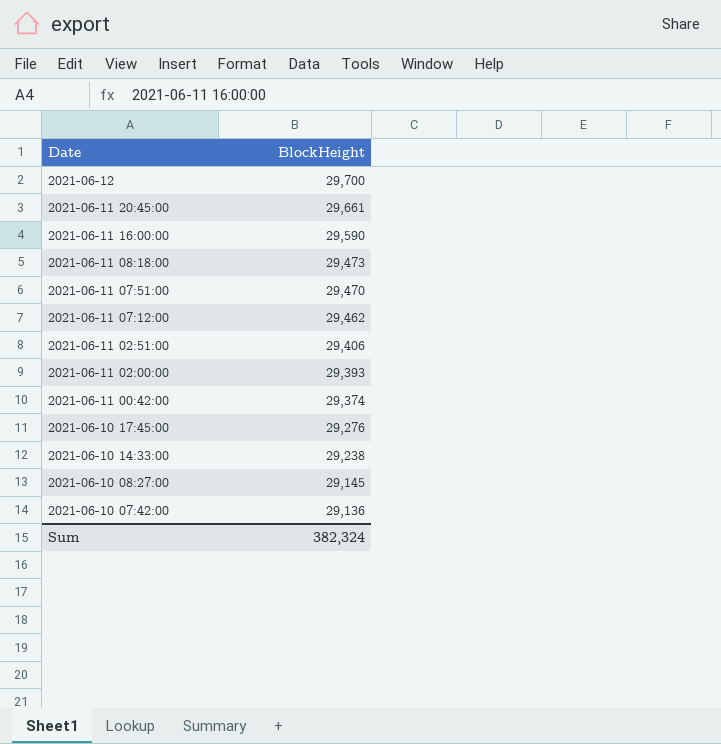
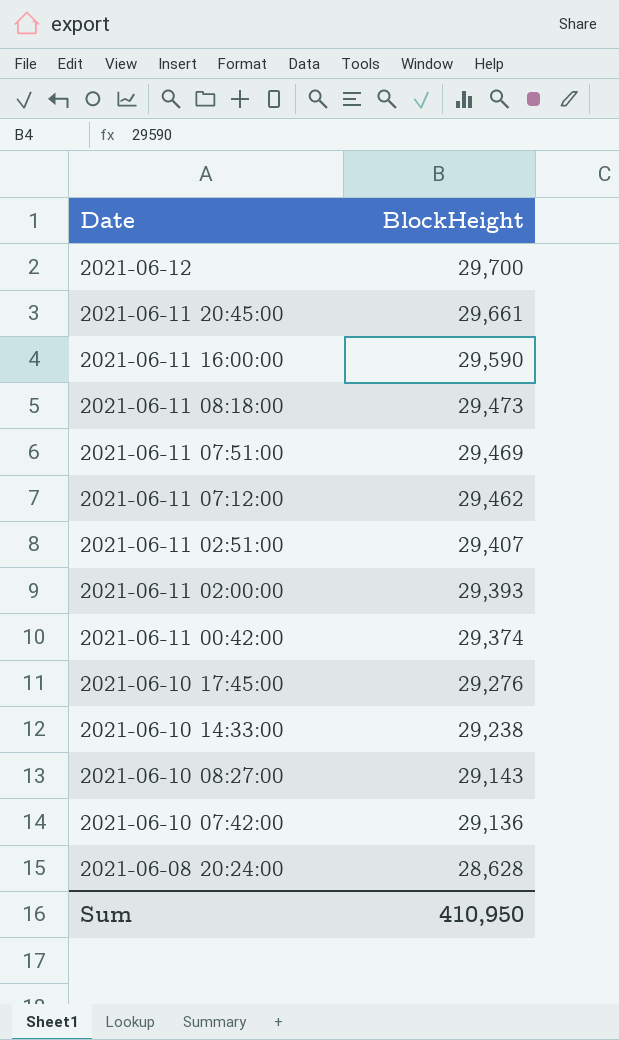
2021-06-11 07:51:00 | BlockHeight: 29,470 -> 29,469
2021-06-11 02:51:00 | BlockHeight: 29,406 -> 29,407
2021-06-10 08:27:00 | BlockHeight: 29,145 -> 29,143
row 2021-06-08 20:24:00: none -> 28,628
Sum | BlockHeight: 382,324 -> 410,950

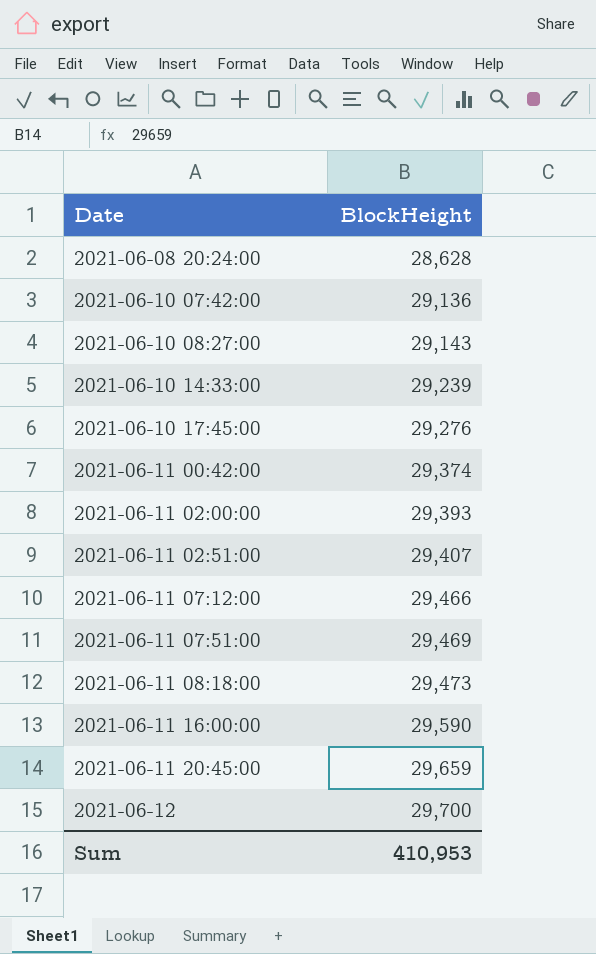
row order: Date descending -> Date ascending
2021-06-10 14:33:00 | BlockHeight: 29,238 -> 29,239
2021-06-11 07:12:00 | BlockHeight: 29,462 -> 29,466
2021-06-11 20:45:00 | BlockHeight: 29,661 -> 29,659
Sum | BlockHeight: 410,950 -> 410,953

